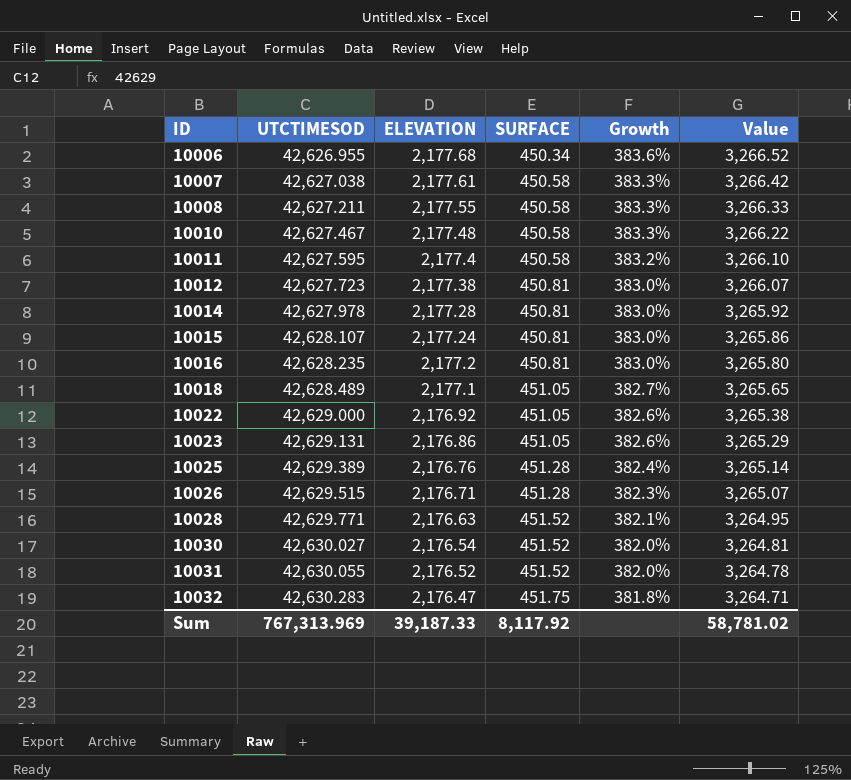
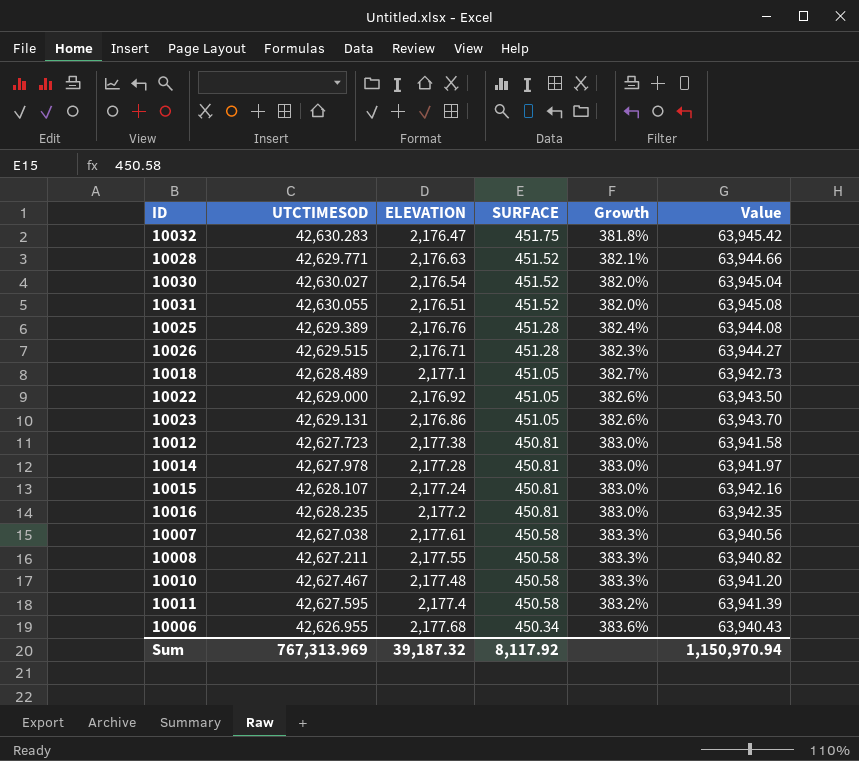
row order: ID ascending -> SURFACE descending
column Value | formula: [ELEVATION] * 1.5 -> [UTCTIMESOD] * 1.5
10031 | ELEVATION: 2,176.52 -> 2,176.51
Sum | ELEVATION: 39,187.33 -> 39,187.32
Sum | Value: 58,781.02 -> 1,150,970.94

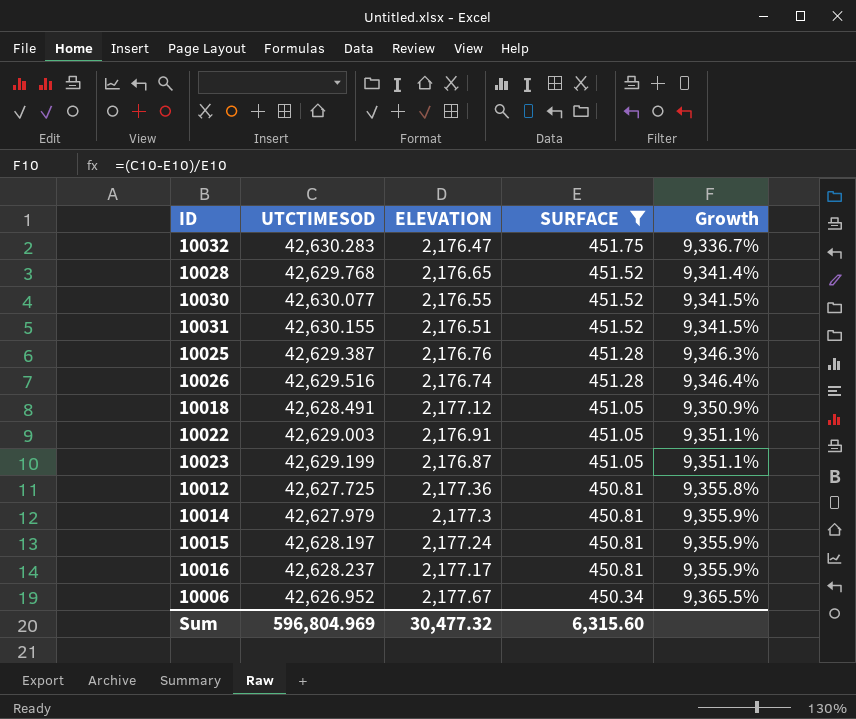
filter: none -> SURFACE != 450.58
column Value | formula: [UTCTIMESOD] * 1.5 -> none
column Growth | formula: ([ELEVATION] - [SURFACE]) / [SURFACE] -> ([UTCTIMESOD] - [SURFACE]) / [SURFACE]
10028 | UTCTIMESOD: 42,629.771 -> 42,629.768
10028 | ELEVATION: 2,176.63 -> 2,176.65
10030 | UTCTIMESOD: 42,630.027 -> 42,630.077
10030 | ELEVATION: 2,176.54 -> 2,176.55
10031 | UTCTIMESOD: 42,630.055 -> 42,630.155
10025 | UTCTIMESOD: 42,629.389 -> 42,629.387
10026 | UTCTIMESOD: 42,629.515 -> 42,629.516
10026 | ELEVATION: 2,176.71 -> 2,176.74
10018 | UTCTIMESOD: 42,628.489 -> 42,628.491
10018 | ELEVATION: 2,177.1 -> 2,177.12
10022 | UTCTIMESOD: 42,629.000 -> 42,629.003
10022 | ELEVATION: 2,176.92 -> 2,176.91
10023 | UTCTIMESOD: 42,629.131 -> 42,629.199
10023 | ELEVATION: 2,176.86 -> 2,176.87
10012 | UTCTIMESOD: 42,627.723 -> 42,627.725
10012 | ELEVATION: 2,177.38 -> 2,177.36
10014 | UTCTIMESOD: 42,627.978 -> 42,627.979
10014 | ELEVATION: 2,177.28 -> 2,177.3
10015 | UTCTIMESOD: 42,628.107 -> 42,628.197
10016 | UTCTIMESOD: 42,628.235 -> 42,628.237
10016 | ELEVATION: 2,177.2 -> 2,177.17
10006 | UTCTIMESOD: 42,626.955 -> 42,626.952
10006 | ELEVATION: 2,177.68 -> 2,177.67
Sum | UTCTIMESOD: 767,313.969 -> 596,804.969
Sum | ELEVATION: 39,187.32 -> 30,477.32
Sum | SURFACE: 8,117.92 -> 6,315.60

